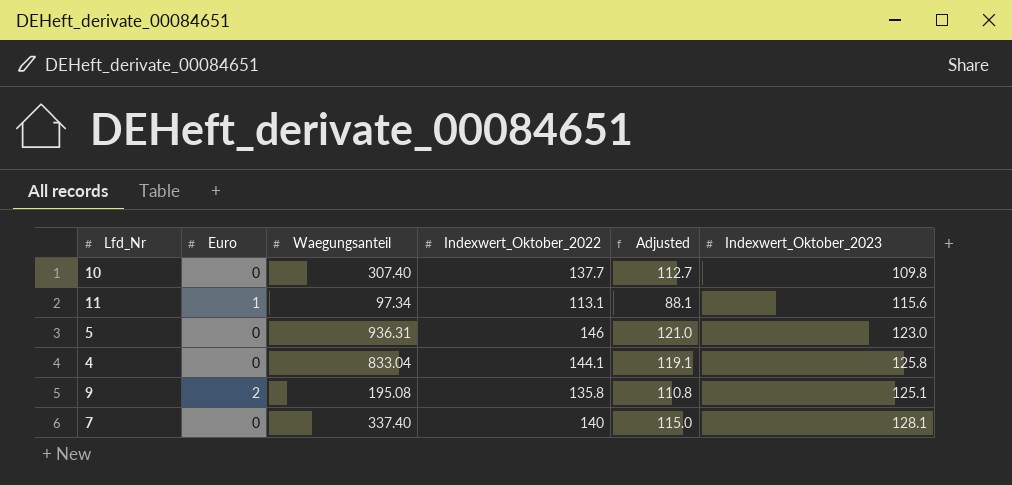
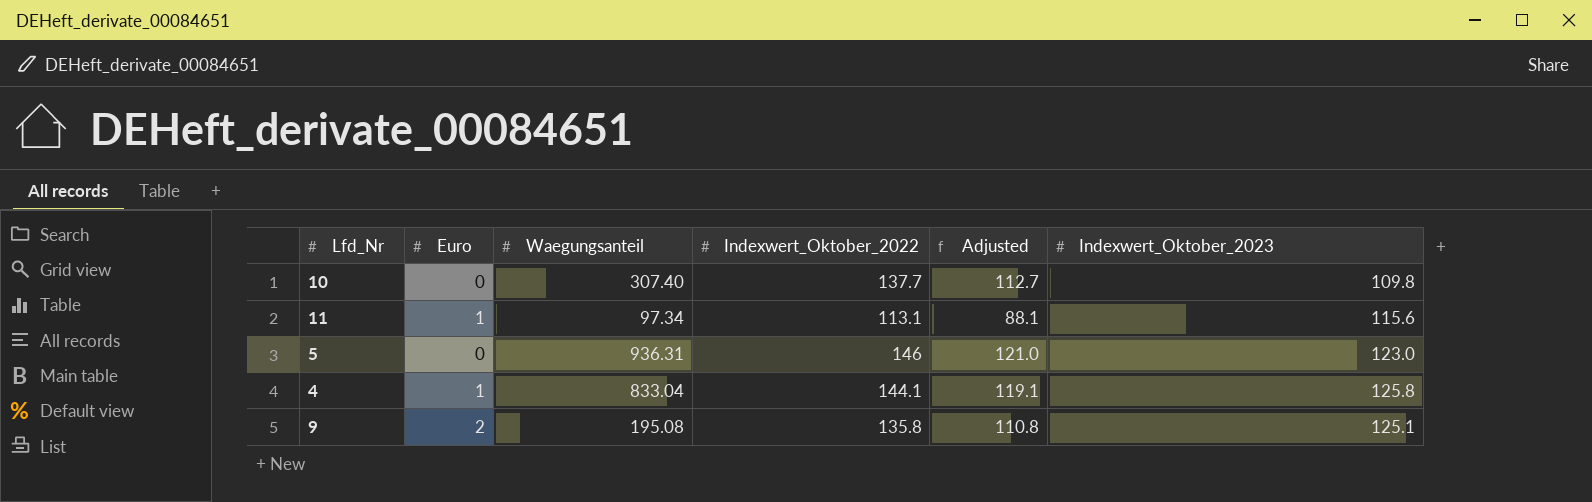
row 7: 0 | 337.40 | 140 | 115.0 | 128.1 -> none
4 | Euro: 0 -> 1

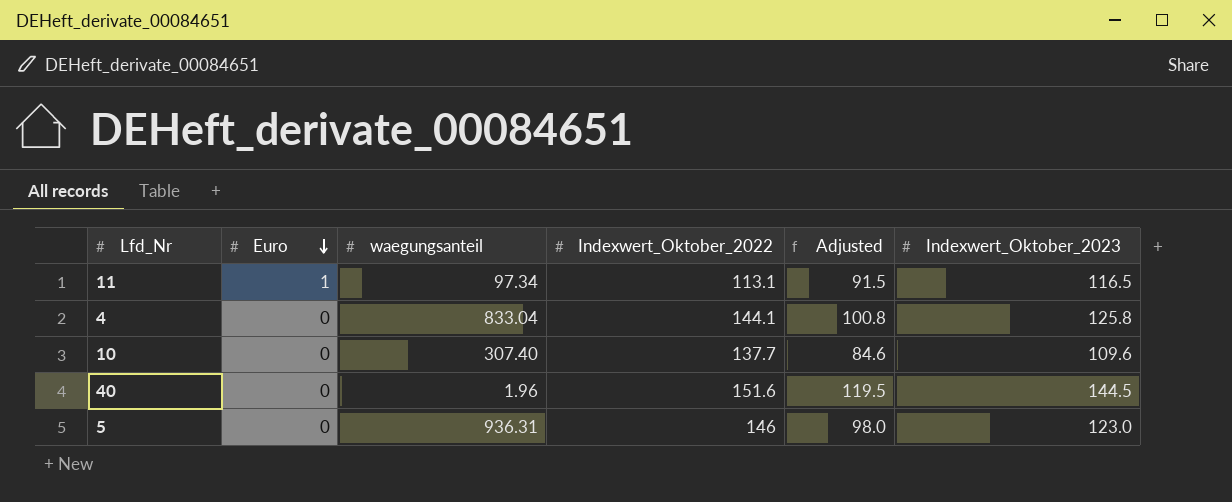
row order: none -> Euro descending
column name: Waegungsanteil -> waegungsanteil
column Adjusted | formula: [Indexwert_Oktober_2022] - 25 -> [Indexwert_Oktober_2023] - 25
row 9: 2 | 195.08 | 135.8 | 110.8 | 125.1 -> none
11 | Indexwert_Oktober_2023: 115.6 -> 116.5
4 | Euro: 1 -> 0
10 | Indexwert_Oktober_2023: 109.8 -> 109.6
row 40: none -> 0 | 1.96 | 151.6 | 119.5 | 144.5

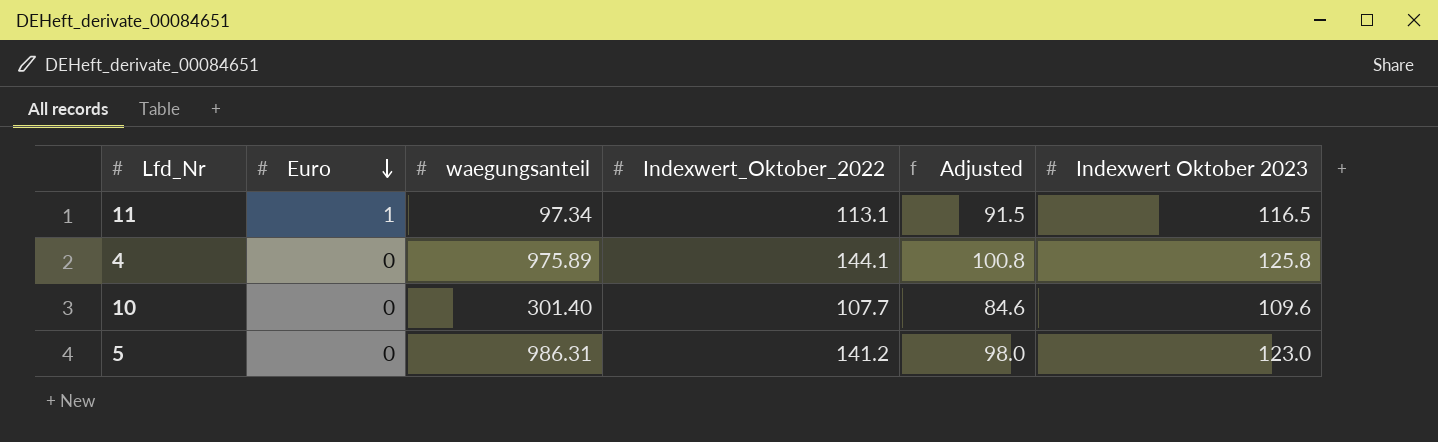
column name: Indexwert_Oktober_2023 -> Indexwert Oktober 2023
row 40: 0 | 1.96 | 151.6 | 119.5 | 144.5 -> none
4 | waegungsanteil: 833.04 -> 975.89
10 | waegungsanteil: 307.40 -> 301.40
10 | Indexwert_Oktober_2022: 137.7 -> 107.7
5 | waegungsanteil: 936.31 -> 986.31
5 | Indexwert_Oktober_2022: 146 -> 141.2

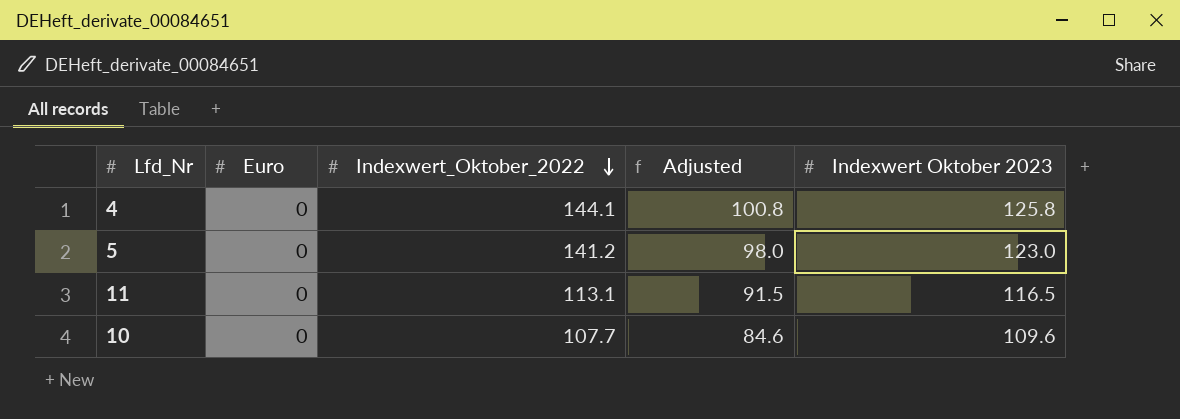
row order: Euro descending -> Indexwert_Oktober_2022 descending
column waegungsanteil | position: 3 -> none
11 | Euro: 1 -> 0

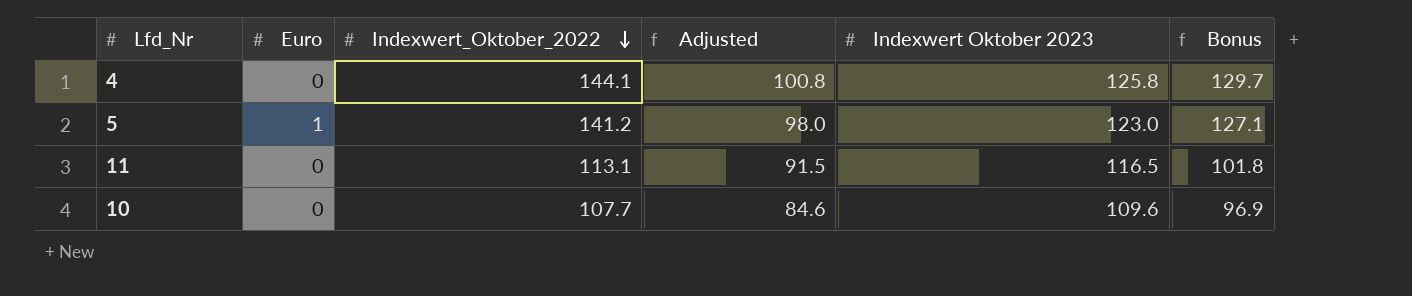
column Bonus | formula: none -> [Indexwert_Oktober_2022] * 0.9
5 | Euro: 0 -> 1

